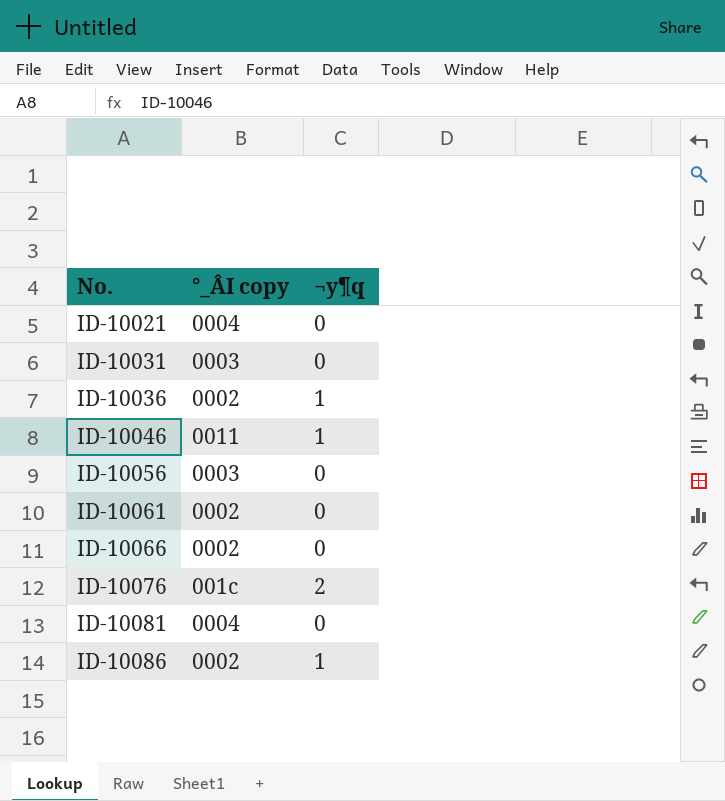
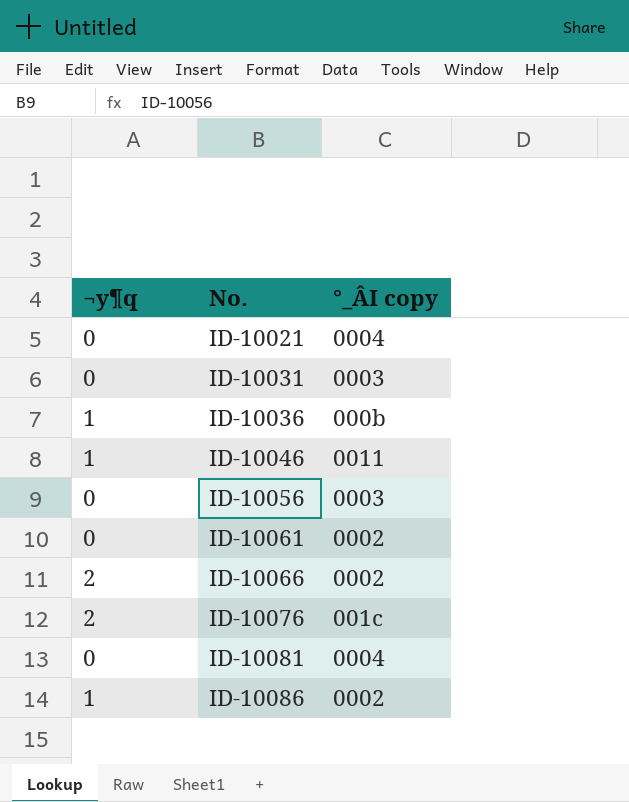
column ¬y¶q | position: 3 -> 1
ID-10036 | °_ÂI copy: 0002 -> 000b
ID-10066 | ¬y¶q: 0 -> 2

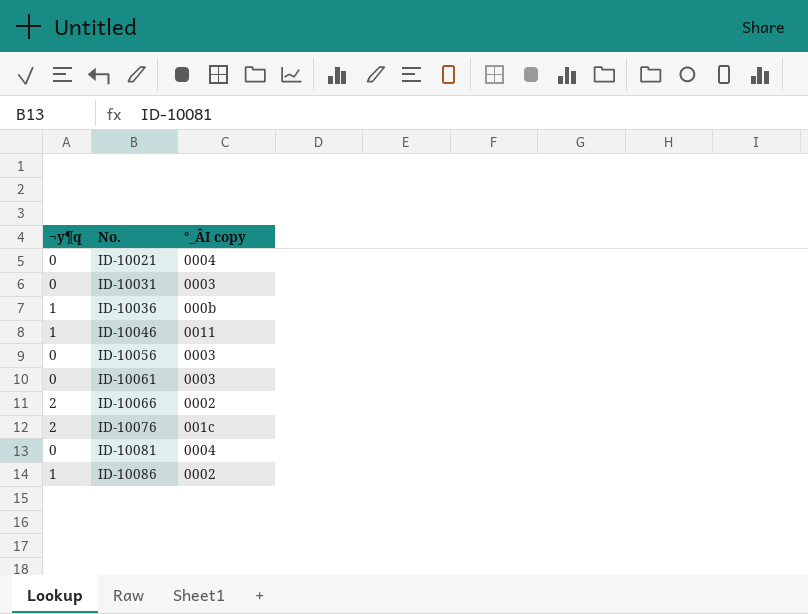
ID-10061 | °_ÂI copy: 0002 -> 0003

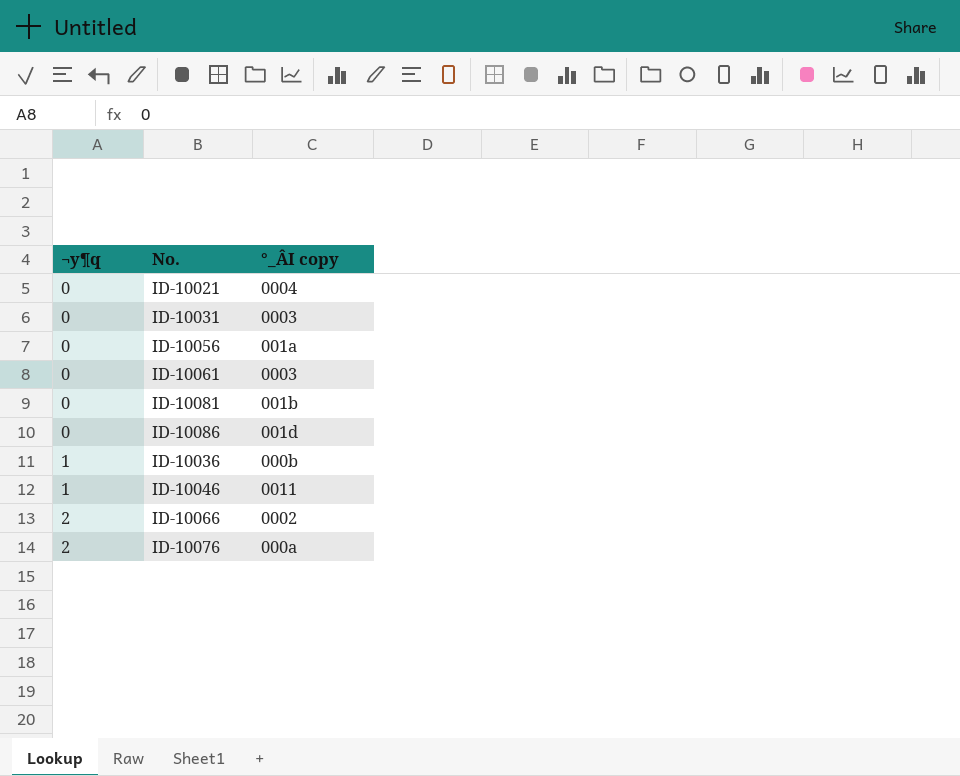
row order: No. ascending -> ¬y¶q ascending
ID-10056 | °_ÂI copy: 0003 -> 001a
ID-10081 | °_ÂI copy: 0004 -> 001b
ID-10086 | ¬y¶q: 1 -> 0
ID-10086 | °_ÂI copy: 0002 -> 001d
ID-10076 | °_ÂI copy: 001c -> 000a

